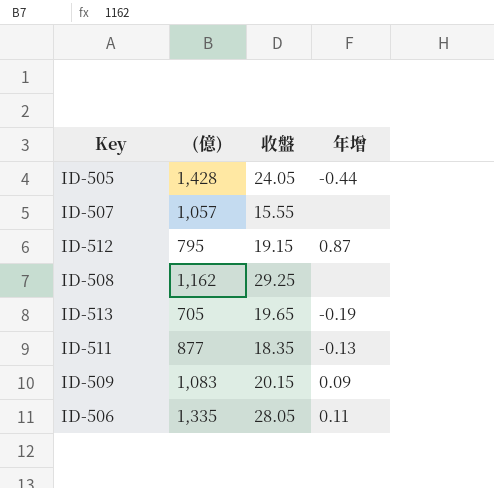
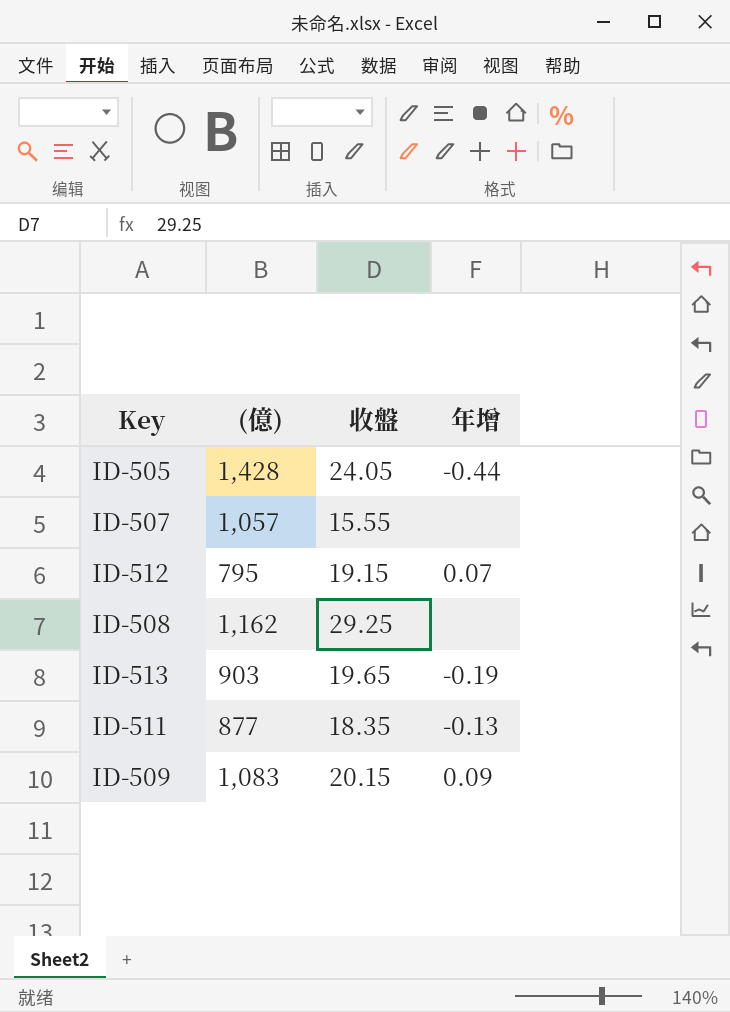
row ID-506: 1,335 | 28.05 | 0.11 -> none
ID-512 | 年增: 0.87 -> 0.07
ID-513 | (億): 705 -> 903

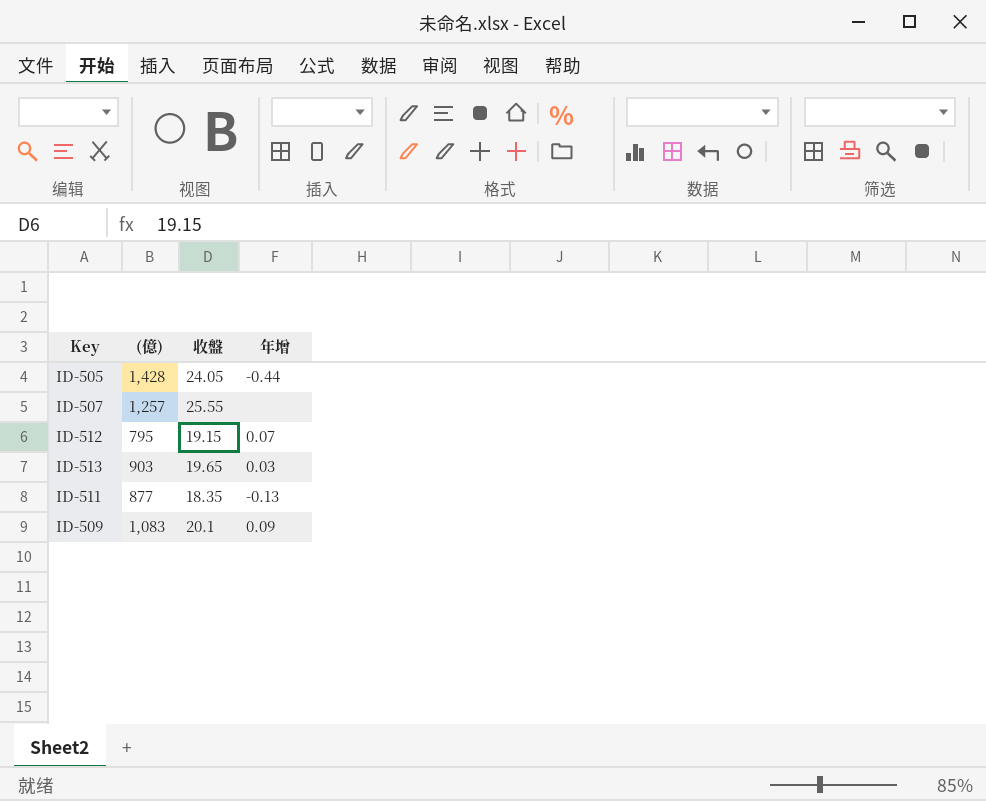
row ID-508: 1,162 | 29.25 | none -> none
ID-507 | (億): 1,057 -> 1,257
ID-507 | 收盤: 15.55 -> 25.55
ID-513 | 年增: -0.19 -> 0.03
ID-509 | 收盤: 20.15 -> 20.1

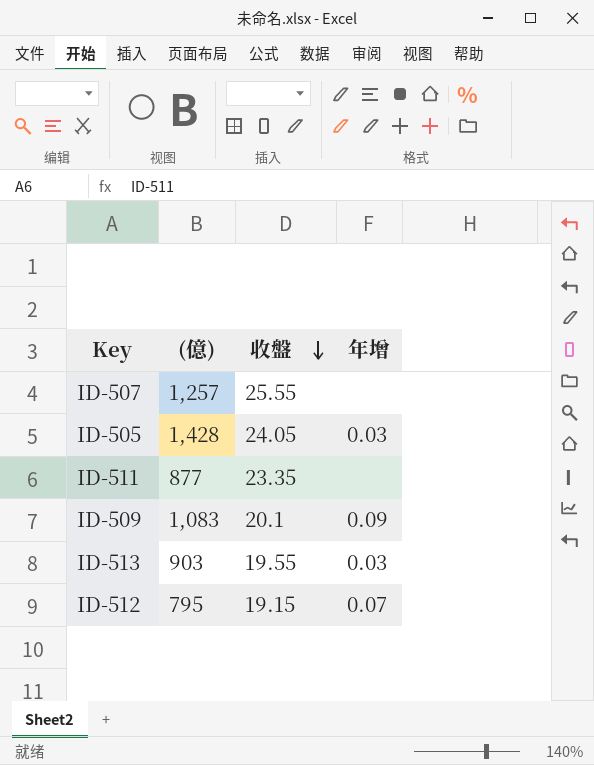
row order: none -> 收盤 descending
ID-505 | 年增: -0.44 -> 0.03
ID-511 | 收盤: 18.35 -> 23.35
ID-511 | 年增: -0.13 -> none
ID-513 | 收盤: 19.65 -> 19.55

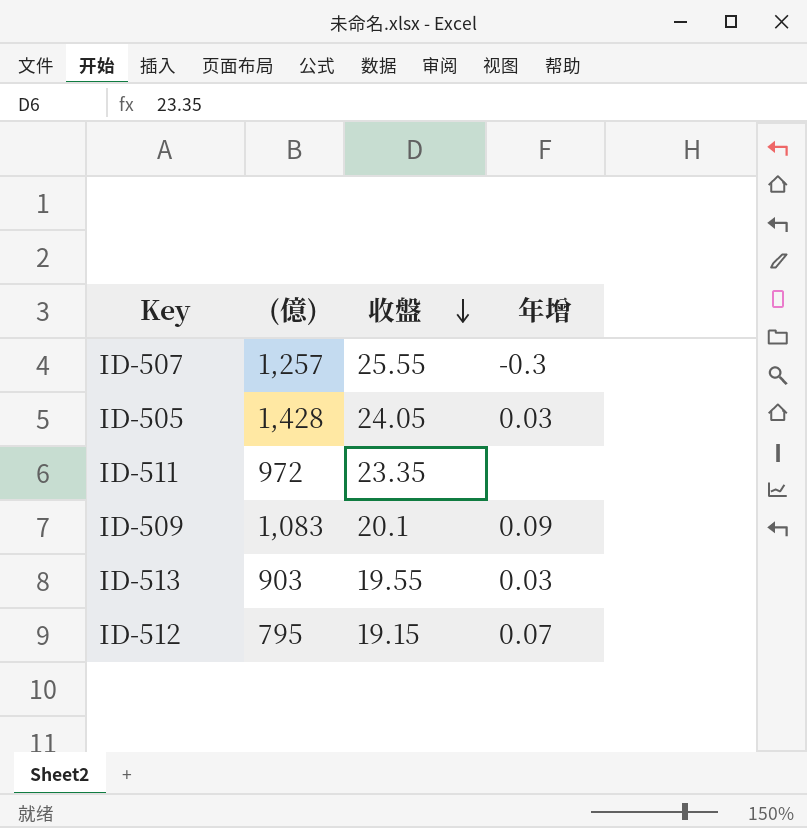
ID-507 | 年增: none -> -0.3
ID-511 | (億): 877 -> 972

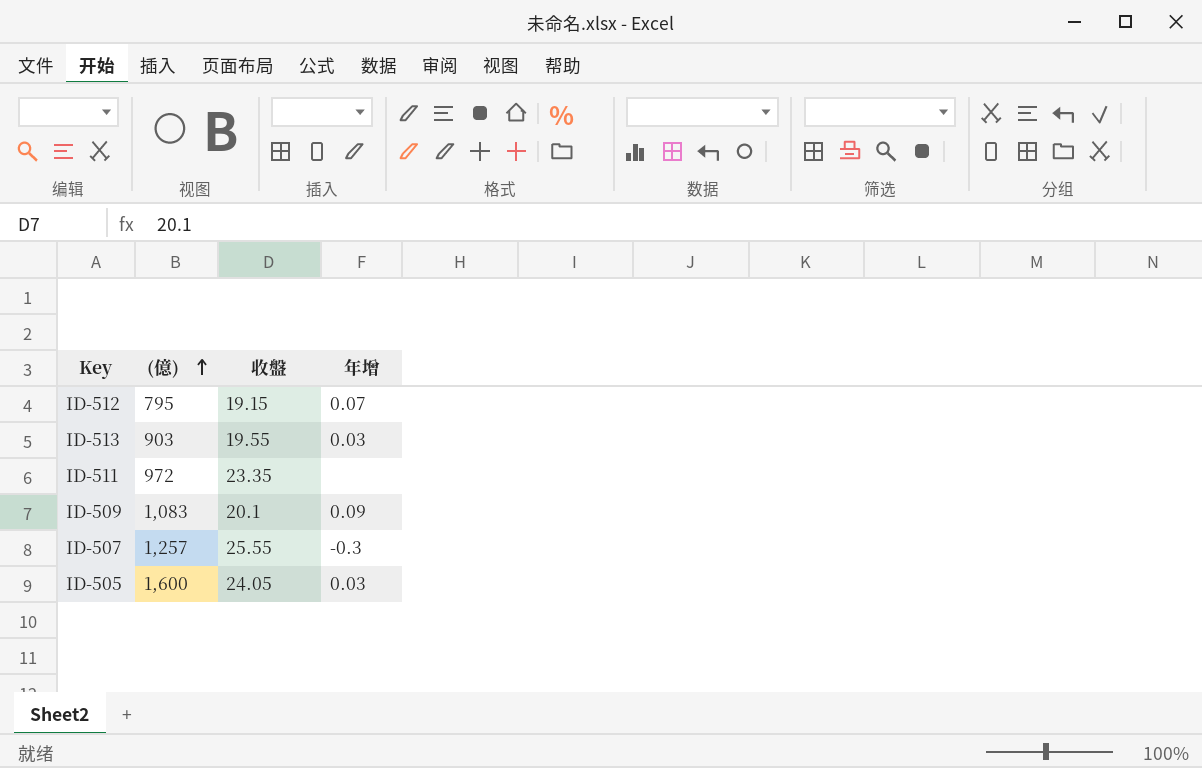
row order: 收盤 descending -> (億) ascending
ID-505 | (億): 1,428 -> 1,600

